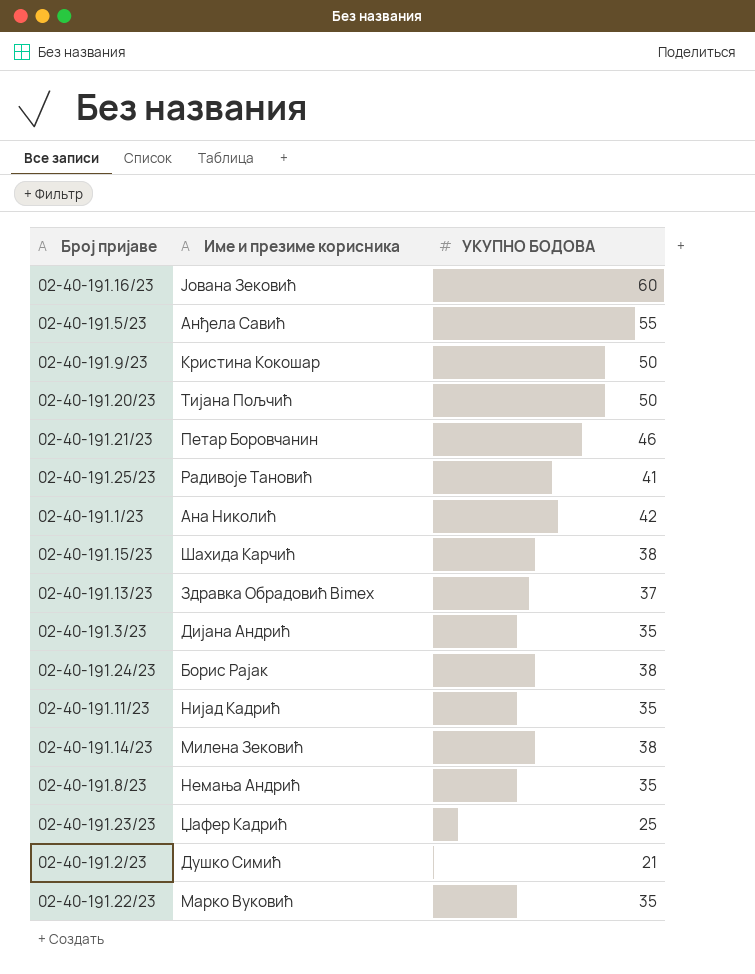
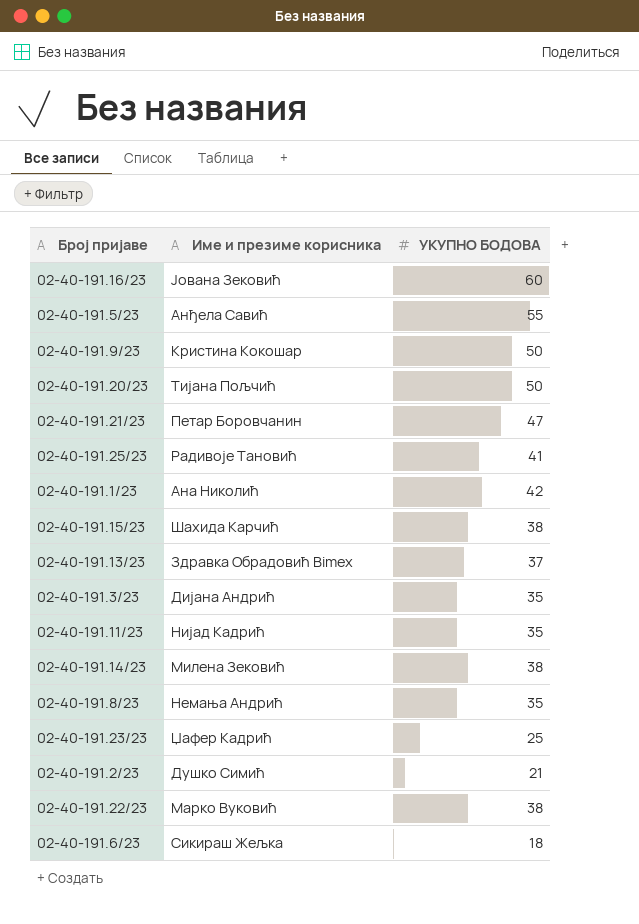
row 02-40-191.24/23: Борис Рајак | 38 -> none
02-40-191.21/23 | УКУПНО БОДОВА: 46 -> 47
02-40-191.22/23 | УКУПНО БОДОВА: 35 -> 38
row 02-40-191.6/23: none -> Сикираш Жељка | 18

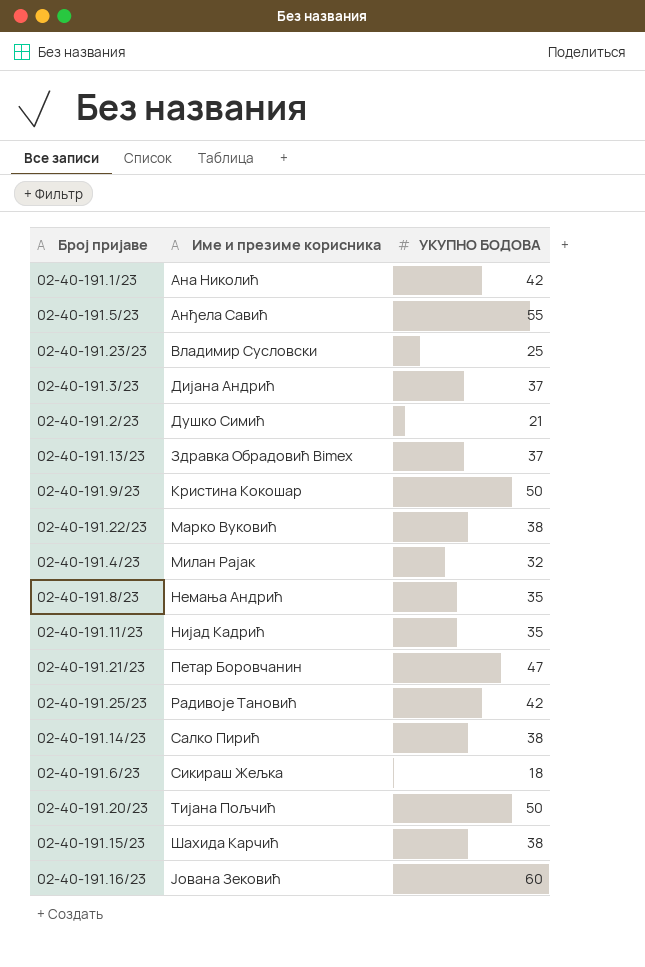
row order: none -> Име и презиме корисника ascending
02-40-191.23/23 | Име и презиме корисника: Џафер Кадрић -> Владимир Сусловски
02-40-191.3/23 | УКУПНО БОДОВА: 35 -> 37
row 02-40-191.4/23: none -> Милан Рајак | 32
02-40-191.25/23 | УКУПНО БОДОВА: 41 -> 42
02-40-191.14/23 | Име и презиме корисника: Милена Зековић -> Салко Пирић

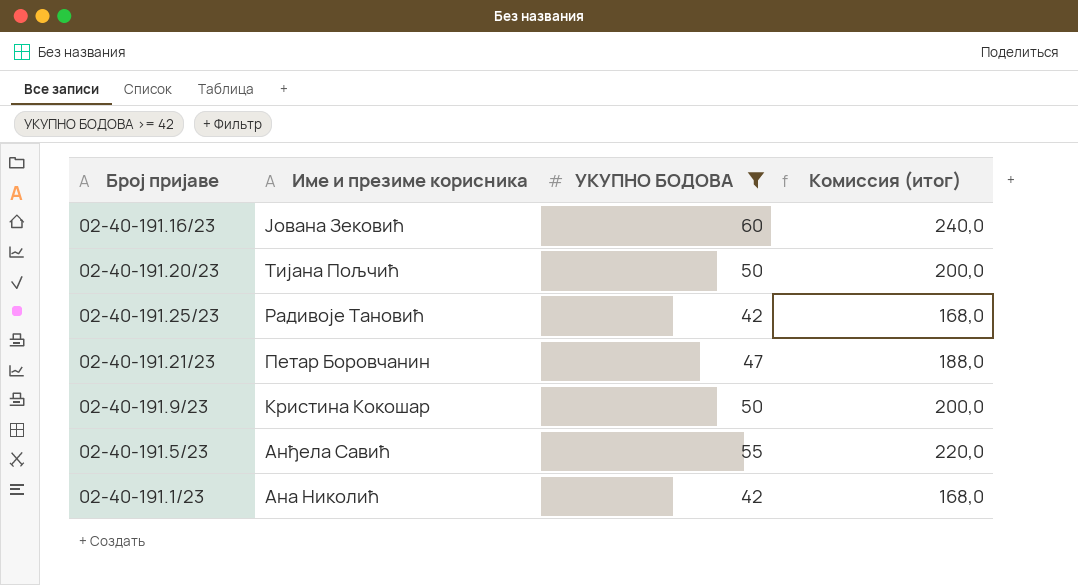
filter: none -> УКУПНО БОДОВА >= 42
row order: Име и презиме корисника ascending -> Име и презиме корисника descending
column Комиссия (итог) | formula: none -> [УКУПНО БОДОВА] * 4

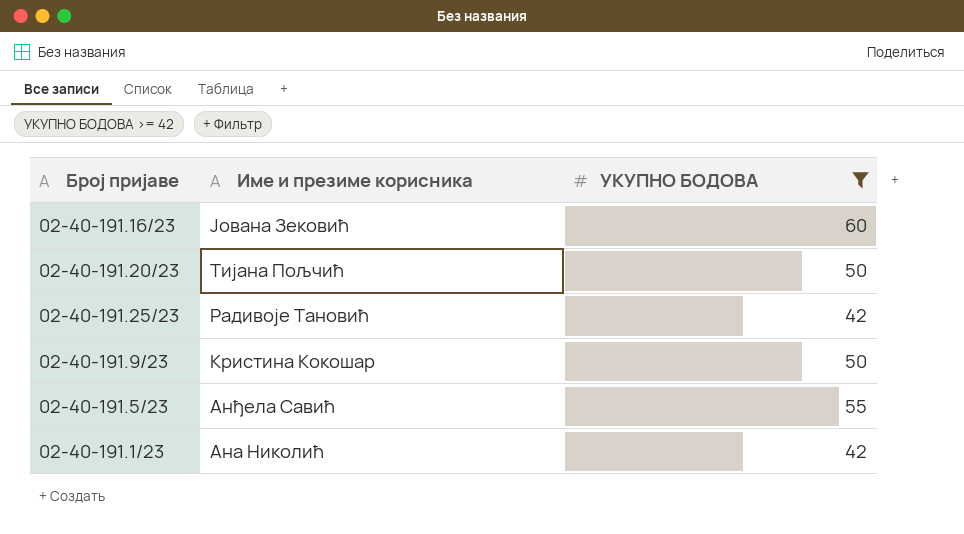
column Комиссия (итог) | formula: [УКУПНО БОДОВА] * 4 -> none
row 02-40-191.21/23: Петар Боровчанин | 47 | 188,0 -> none

